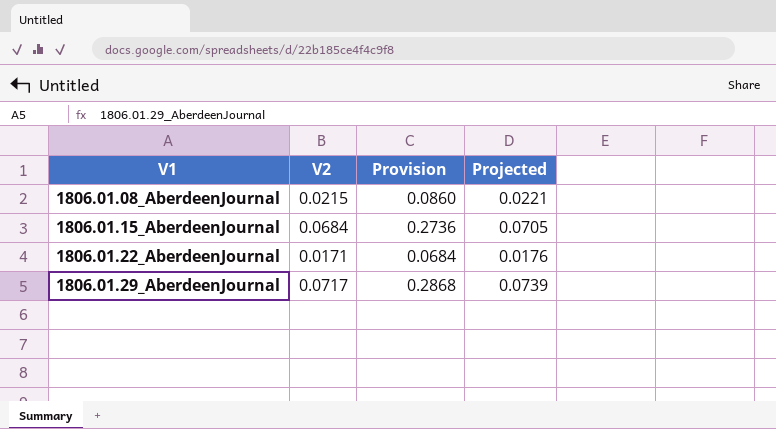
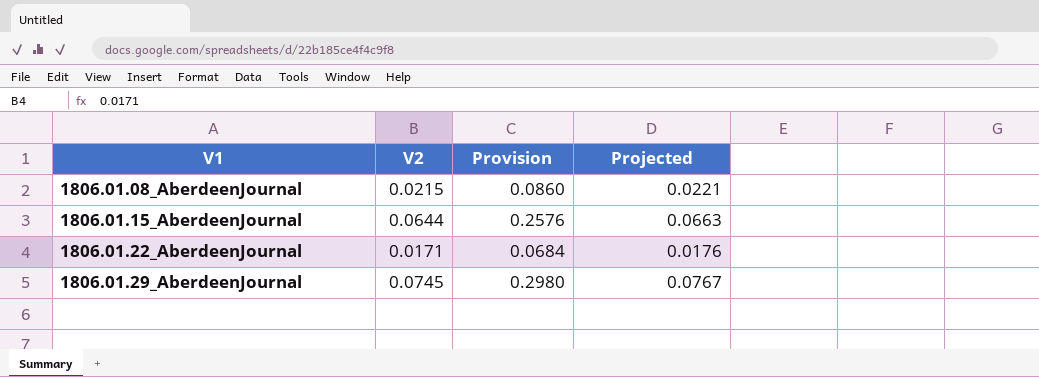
1806.01.15_AberdeenJournal | V2: 0.0684 -> 0.0644
1806.01.15_AberdeenJournal | Provision: 0.2736 -> 0.2576
1806.01.15_AberdeenJournal | Projected: 0.0705 -> 0.0663
1806.01.29_AberdeenJournal | V2: 0.0717 -> 0.0745
1806.01.29_AberdeenJournal | Provision: 0.2868 -> 0.2980
1806.01.29_AberdeenJournal | Projected: 0.0739 -> 0.0767

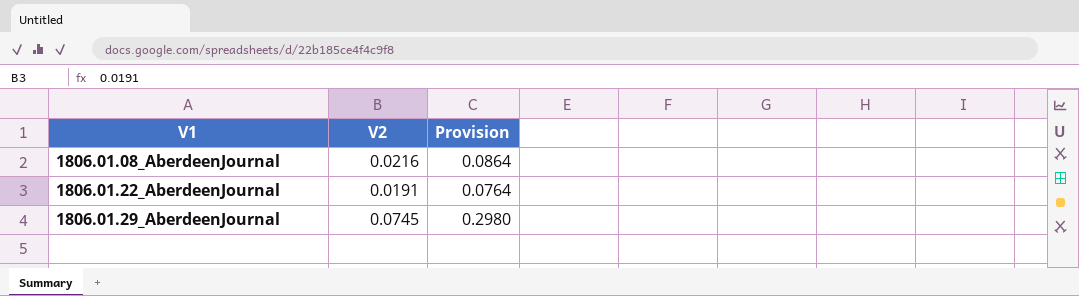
column Projected | formula: [V2] * 1.03 -> none
row 1806.01.15_AberdeenJournal: 0.0644 | 0.2576 | 0.0663 -> none
1806.01.08_AberdeenJournal | V2: 0.0215 -> 0.0216
1806.01.08_AberdeenJournal | Provision: 0.0860 -> 0.0864
1806.01.22_AberdeenJournal | V2: 0.0171 -> 0.0191
1806.01.22_AberdeenJournal | Provision: 0.0684 -> 0.0764

